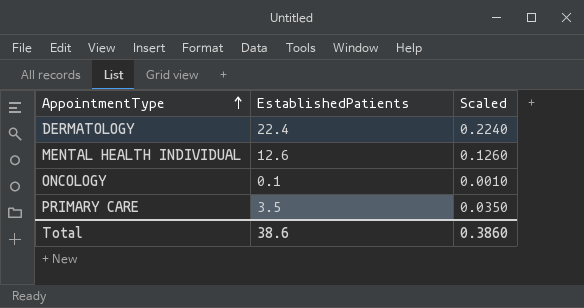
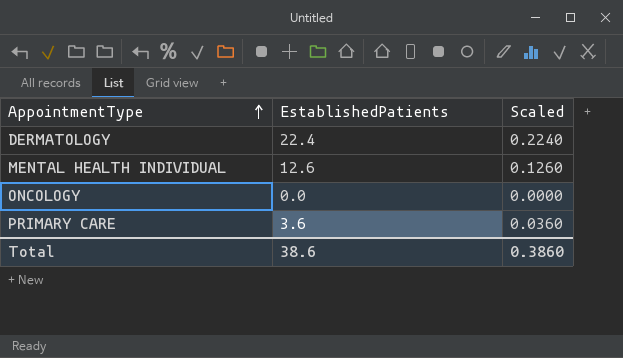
ONCOLOGY | EstablishedPatients: 0.1 -> 0.0
ONCOLOGY | Scaled: 0.0010 -> 0.0000
PRIMARY CARE | EstablishedPatients: 3.5 -> 3.6
PRIMARY CARE | Scaled: 0.0350 -> 0.0360

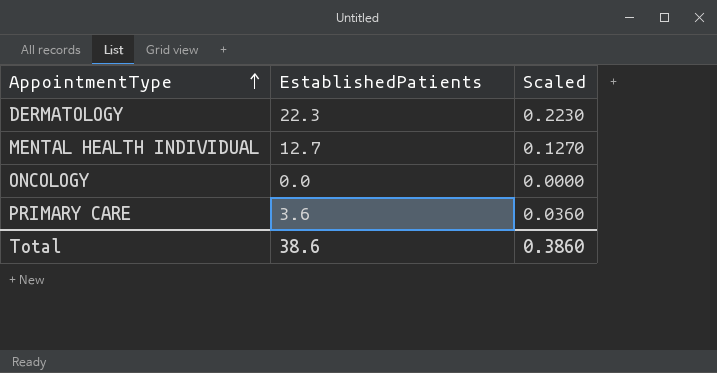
DERMATOLOGY | EstablishedPatients: 22.4 -> 22.3
DERMATOLOGY | Scaled: 0.2240 -> 0.2230
MENTAL HEALTH INDIVIDUAL | EstablishedPatients: 12.6 -> 12.7
MENTAL HEALTH INDIVIDUAL | Scaled: 0.1260 -> 0.1270

